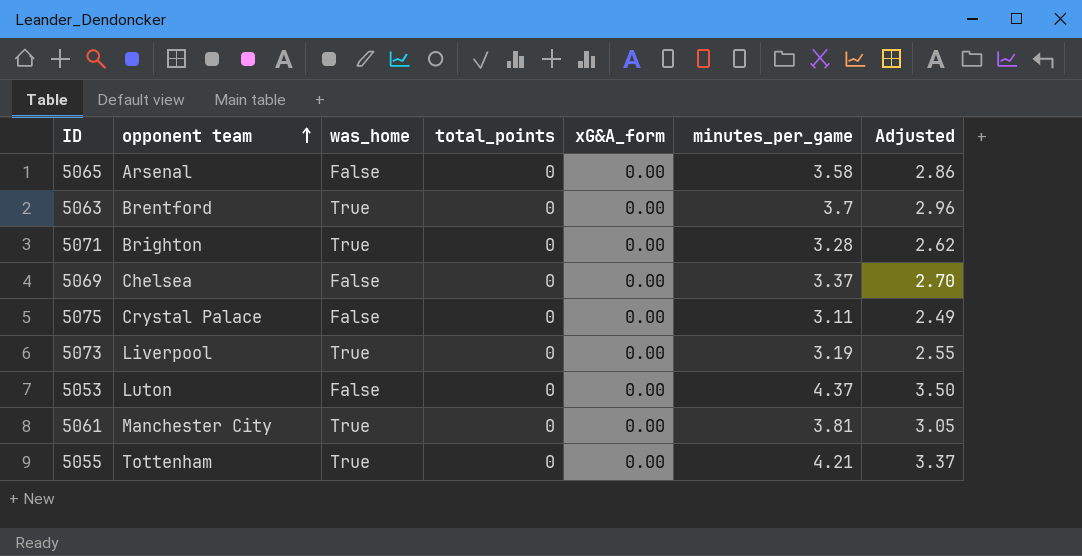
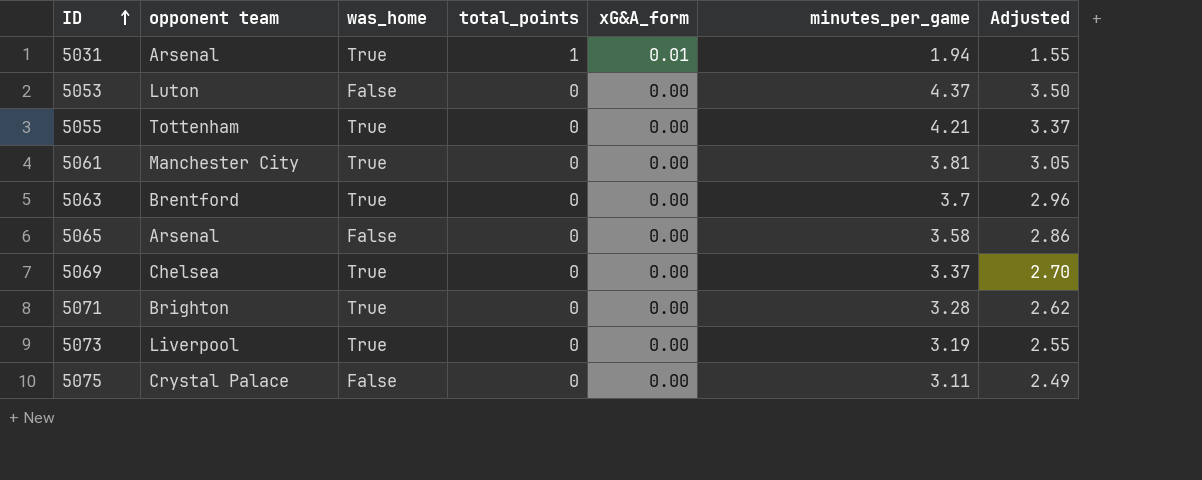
row order: opponent team ascending -> ID ascending
row 5031: none -> Arsenal | True | 1 | 0.01 | 1.94 | 1.55
5069 | was_home: False -> True

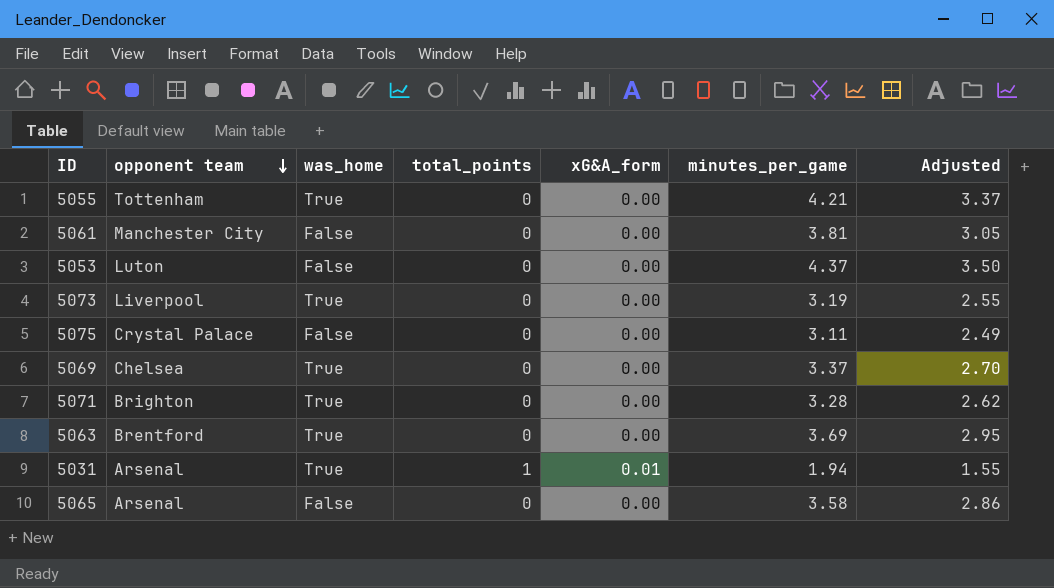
row order: ID ascending -> opponent team descending
5061 | was_home: True -> False
5063 | minutes_per_game: 3.7 -> 3.69
5063 | Adjusted: 2.96 -> 2.95

